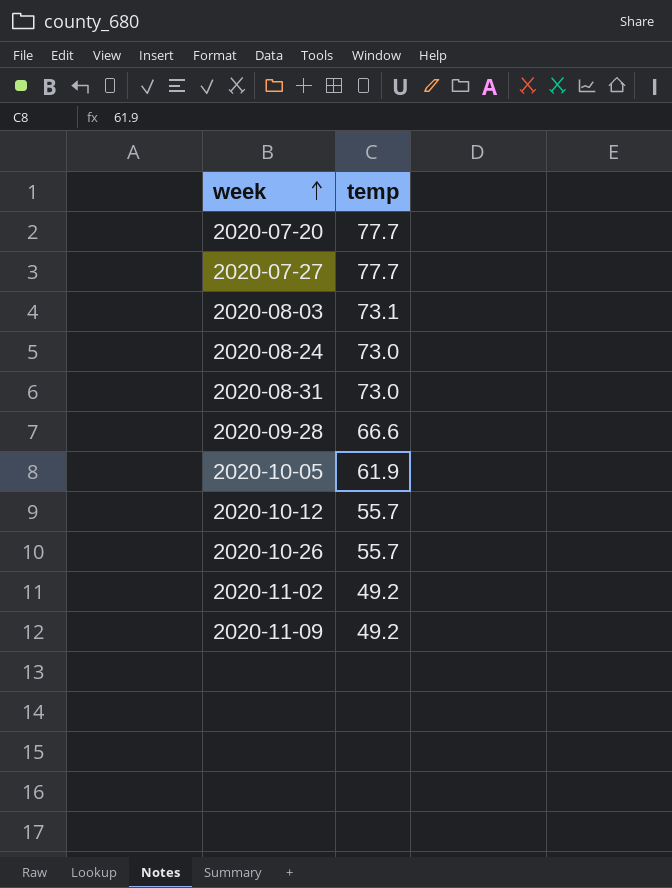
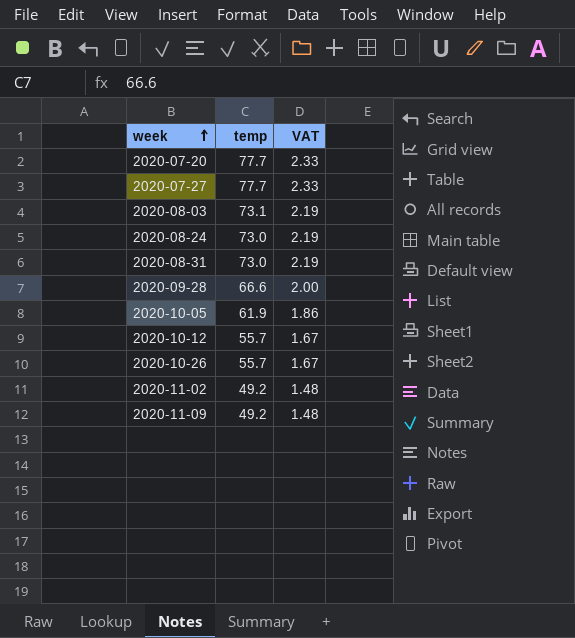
column VAT | formula: none -> [temp] * 0.03

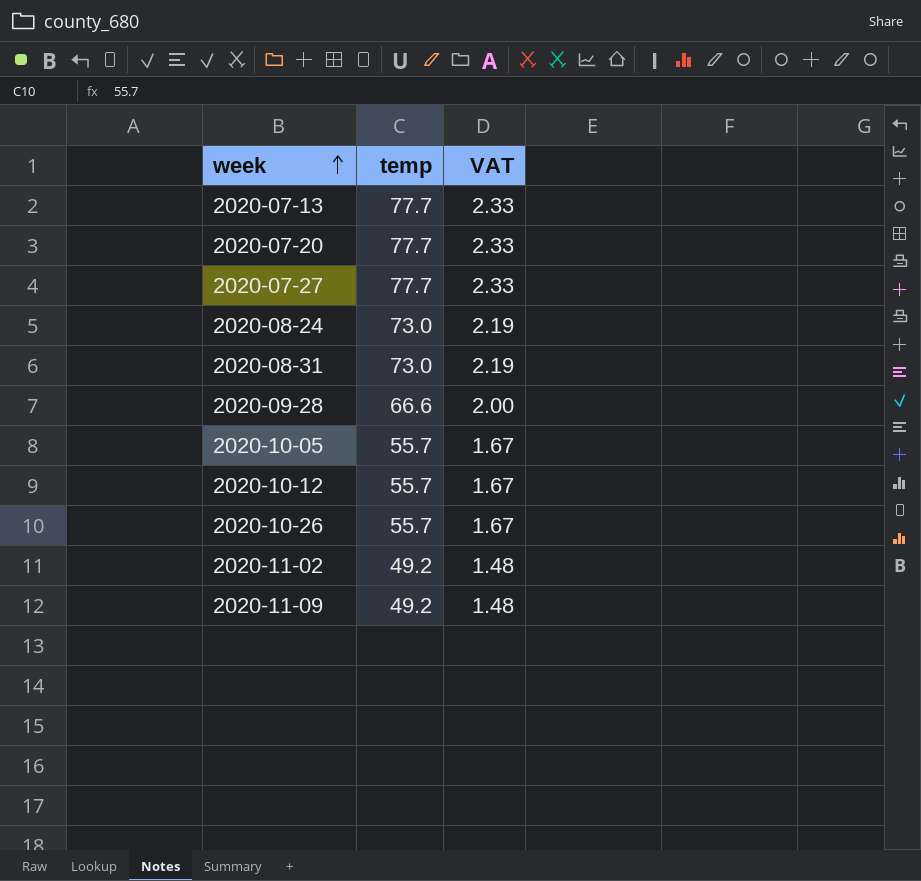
row 2020-08-03: 73.1 | 2.19 -> none
row 2020-07-13: none -> 77.7 | 2.33
2020-10-05 | temp: 61.9 -> 55.7
2020-10-05 | VAT: 1.86 -> 1.67

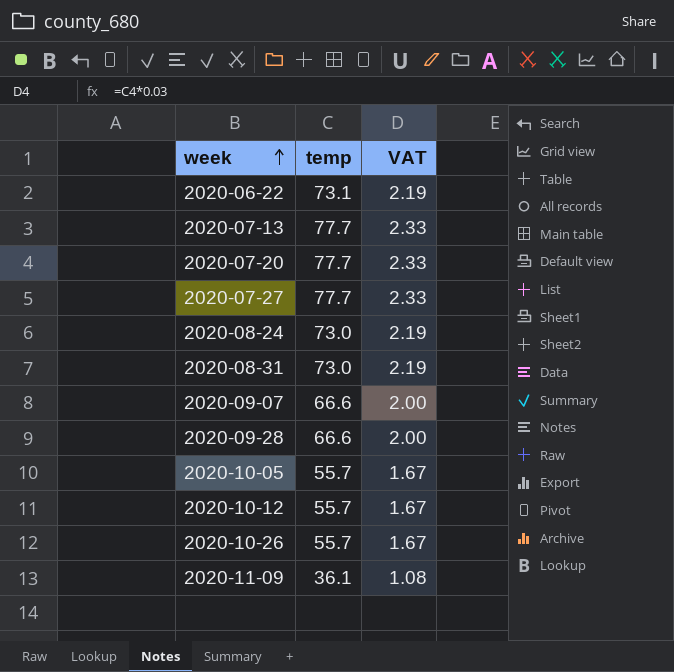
row 2020-11-02: 49.2 | 1.48 -> none
row 2020-06-22: none -> 73.1 | 2.19
row 2020-09-07: none -> 66.6 | 2.00
2020-11-09 | temp: 49.2 -> 36.1
2020-11-09 | VAT: 1.48 -> 1.08

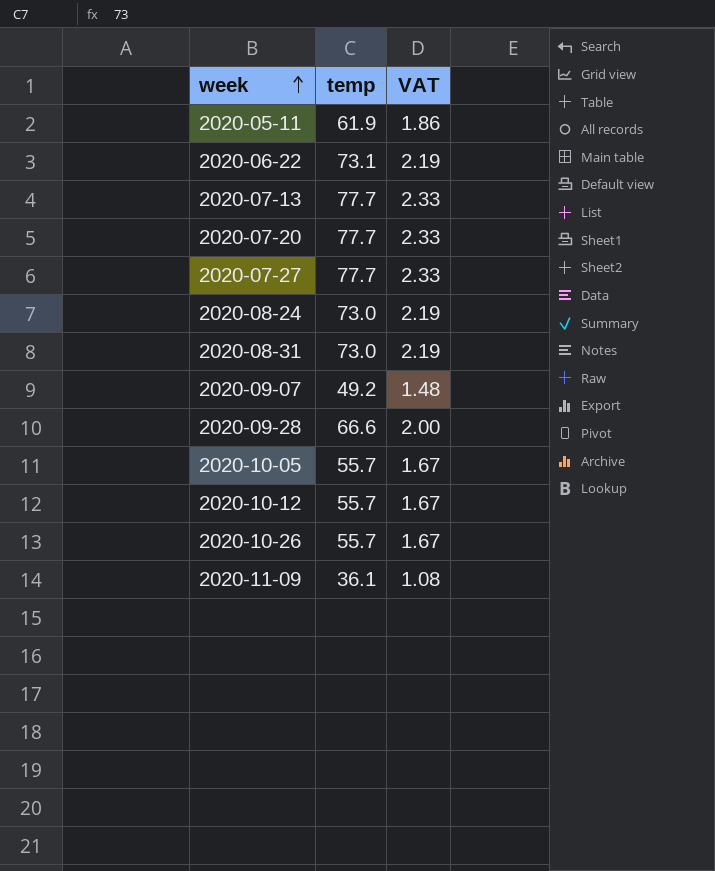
row 2020-05-11: none -> 61.9 | 1.86
2020-09-07 | temp: 66.6 -> 49.2
2020-09-07 | VAT: 2.00 -> 1.48

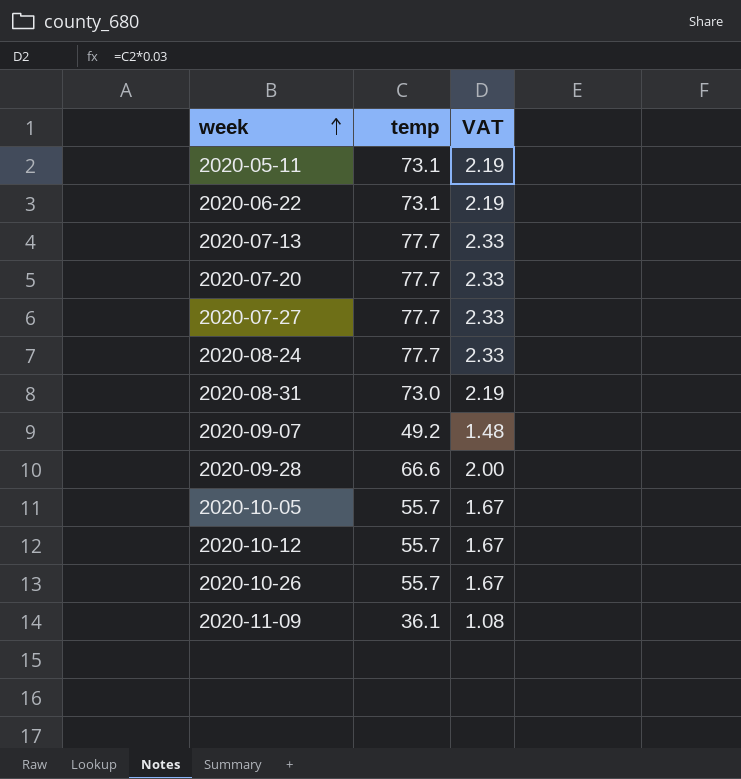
2020-05-11 | temp: 61.9 -> 73.1
2020-05-11 | VAT: 1.86 -> 2.19
2020-08-24 | temp: 73.0 -> 77.7
2020-08-24 | VAT: 2.19 -> 2.33

